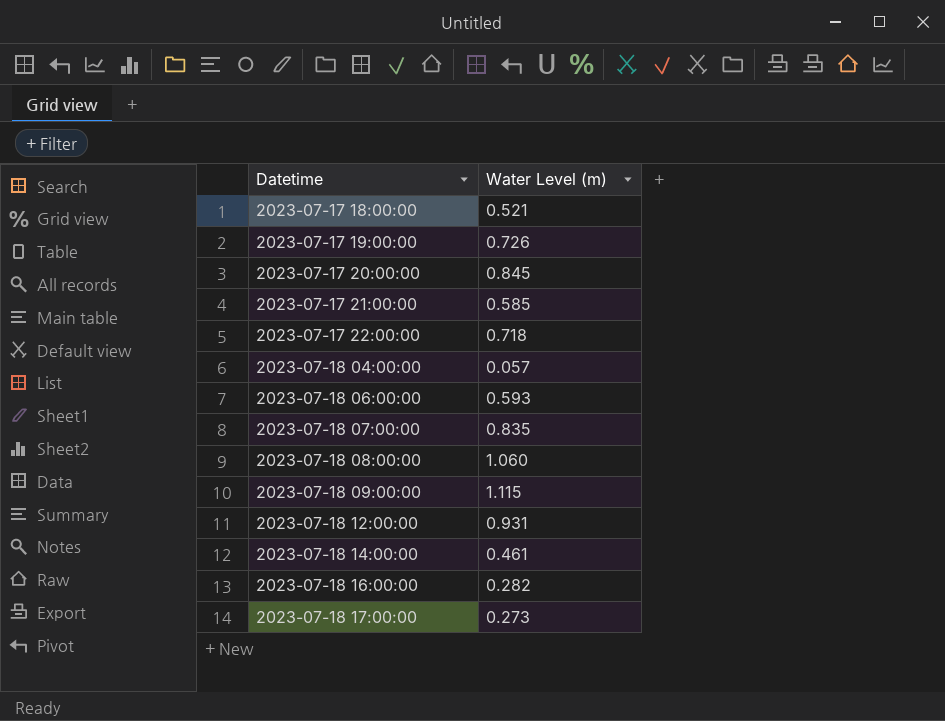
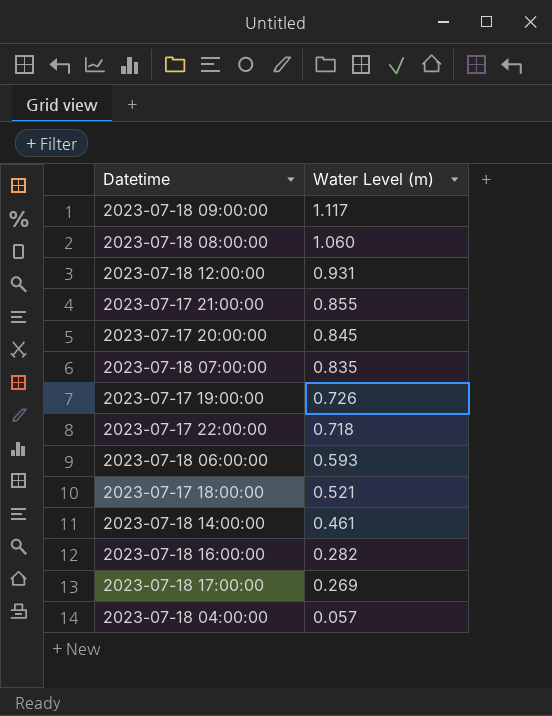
row order: Datetime ascending -> Water Level (m) descending
2023-07-18 09:00:00 | Water Level (m): 1.115 -> 1.117
2023-07-17 21:00:00 | Water Level (m): 0.585 -> 0.855
2023-07-18 17:00:00 | Water Level (m): 0.273 -> 0.269

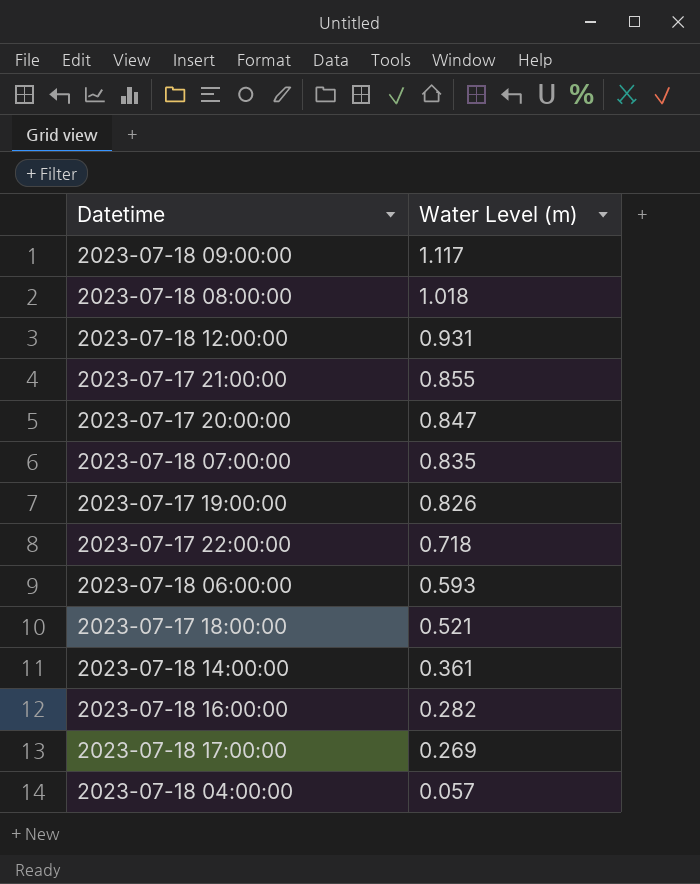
2023-07-18 08:00:00 | Water Level (m): 1.060 -> 1.018
2023-07-17 20:00:00 | Water Level (m): 0.845 -> 0.847
2023-07-17 19:00:00 | Water Level (m): 0.726 -> 0.826
2023-07-18 14:00:00 | Water Level (m): 0.461 -> 0.361

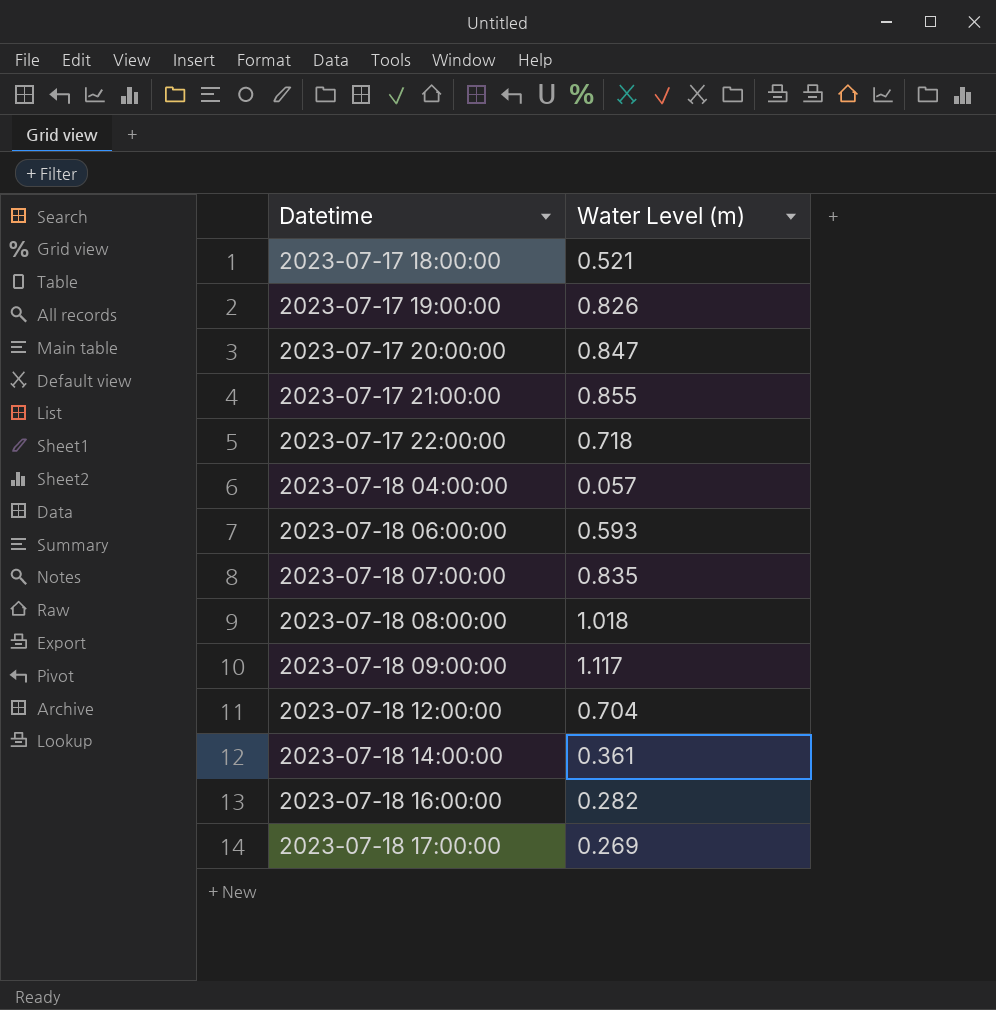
row order: Water Level (m) descending -> Datetime ascending
2023-07-18 12:00:00 | Water Level (m): 0.931 -> 0.704

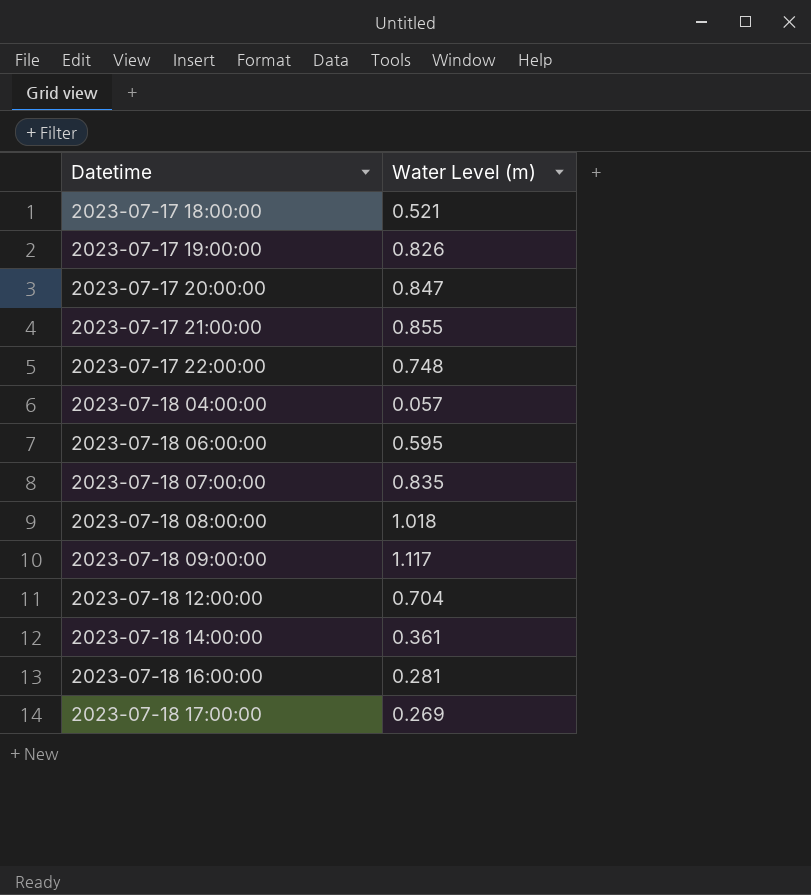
2023-07-17 22:00:00 | Water Level (m): 0.718 -> 0.748
2023-07-18 06:00:00 | Water Level (m): 0.593 -> 0.595
2023-07-18 16:00:00 | Water Level (m): 0.282 -> 0.281

